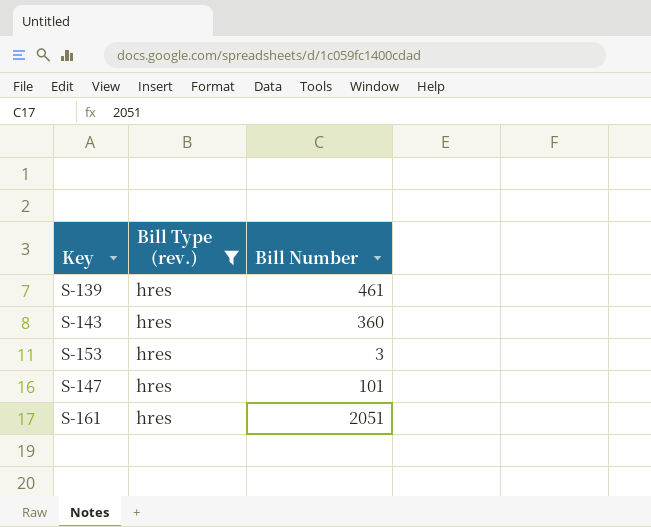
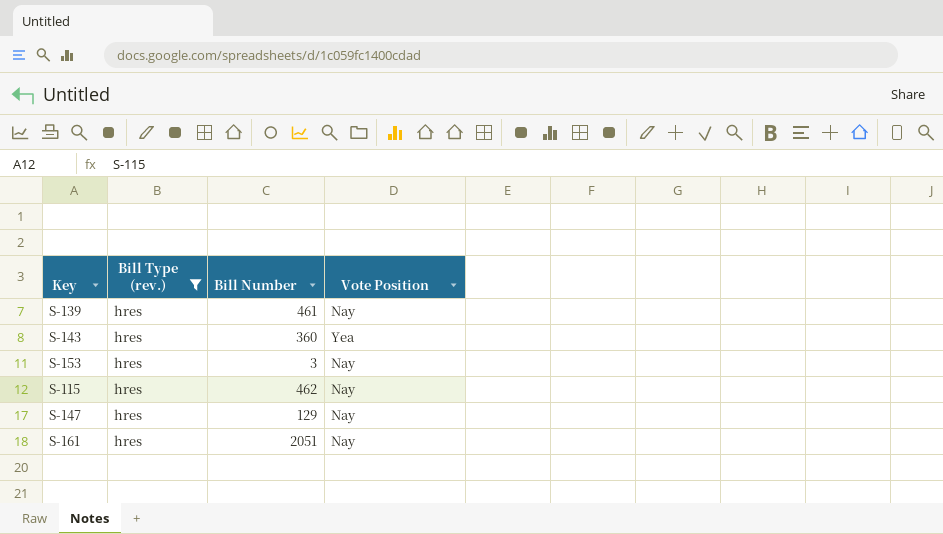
column Vote Position | position: none -> 4
row S-115: none -> hres | 462 | Nay
S-147 | Bill Number: 101 -> 129

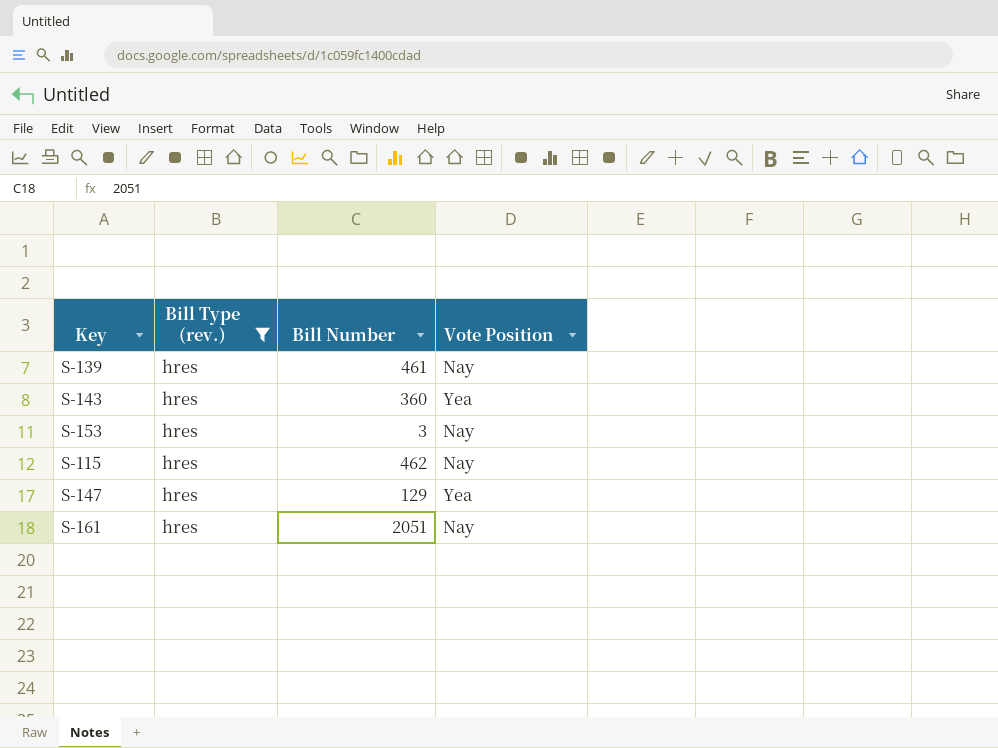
S-147 | Vote Position: Nay -> Yea

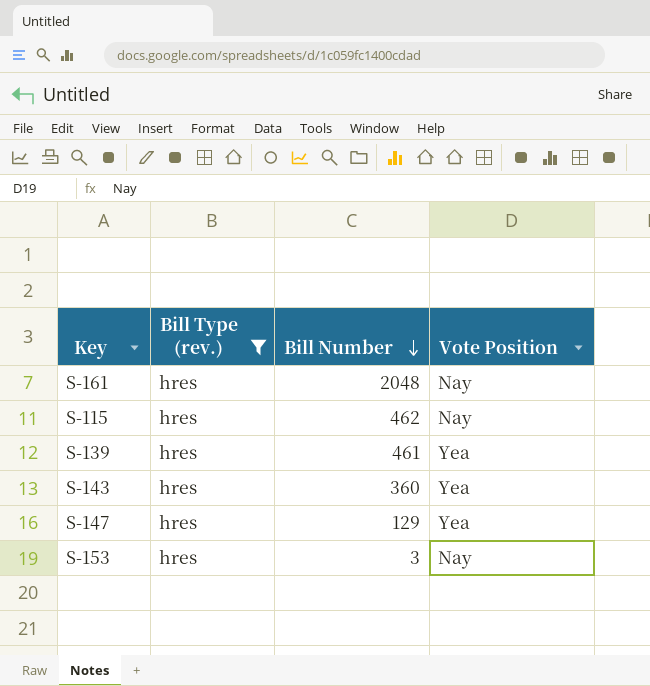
row order: none -> Bill Number descending
S-161 | Bill Number: 2051 -> 2048
S-139 | Vote Position: Nay -> Yea

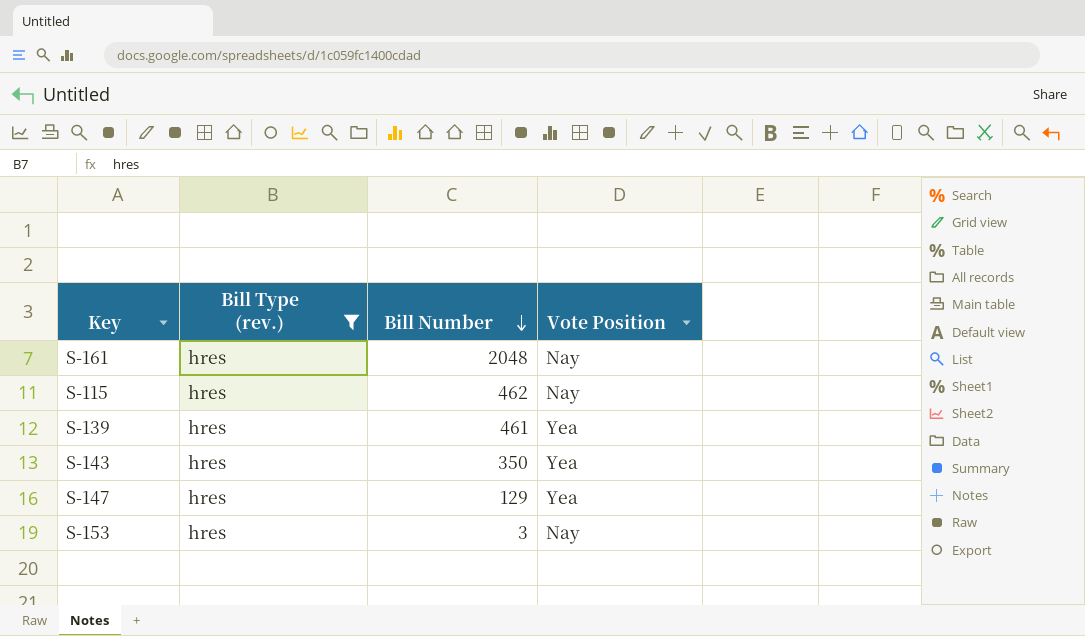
S-143 | Bill Number: 360 -> 350

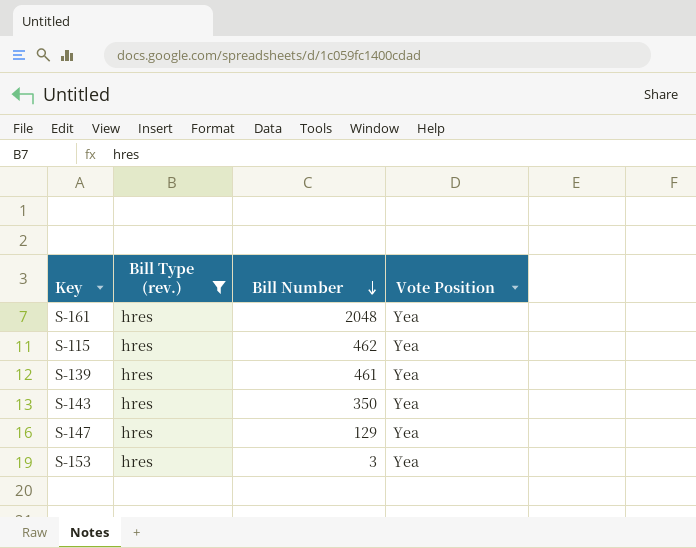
S-161 | Vote Position: Nay -> Yea
S-115 | Vote Position: Nay -> Yea
S-153 | Vote Position: Nay -> Yea

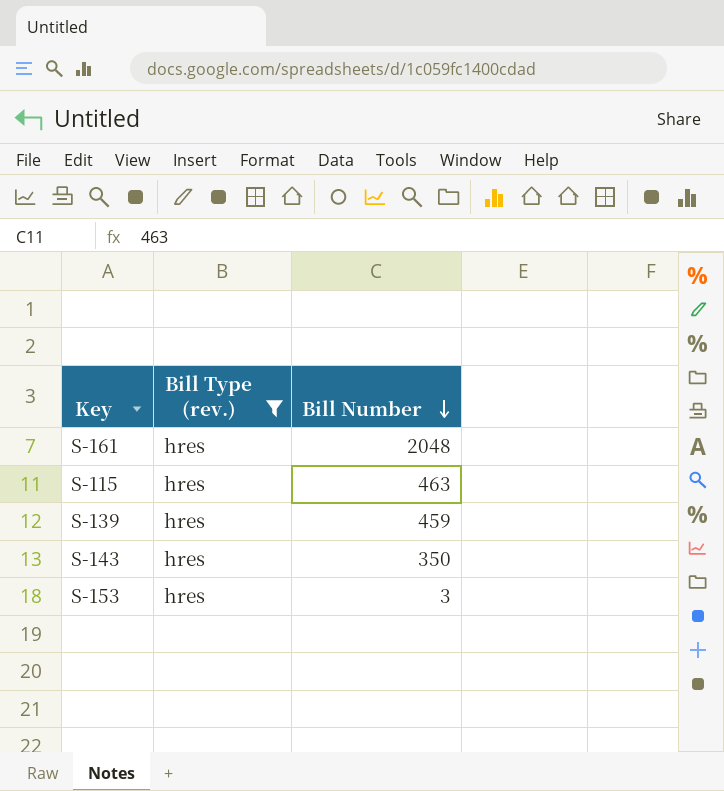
column Vote Position | position: 4 -> none
row S-147: hres | 129 | Yea -> none
S-115 | Bill Number: 462 -> 463
S-139 | Bill Number: 461 -> 459

